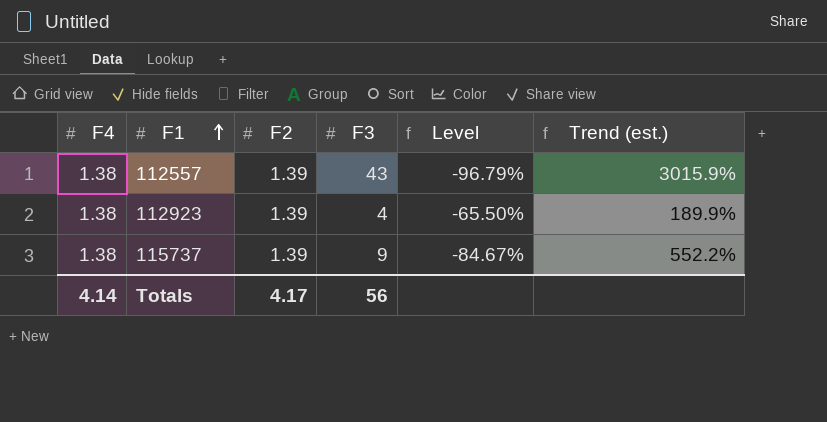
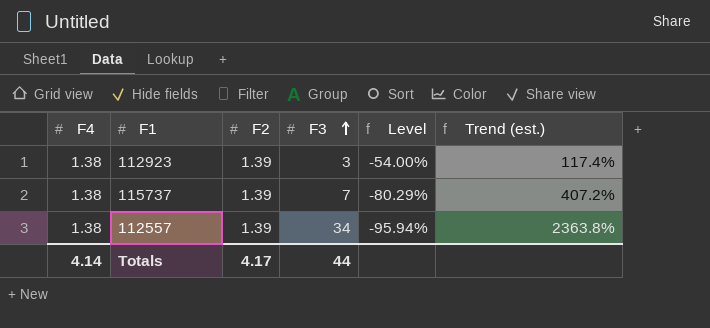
row order: F1 ascending -> F3 ascending
112923 | F3: 4 -> 3
112923 | Level: -65.50% -> -54.00%
112923 | Trend (est.): 189.9% -> 117.4%
115737 | F3: 9 -> 7
115737 | Level: -84.67% -> -80.29%
115737 | Trend (est.): 552.2% -> 407.2%
112557 | F3: 43 -> 34
112557 | Level: -96.79% -> -95.94%
112557 | Trend (est.): 3015.9% -> 2363.8%
Totals | F3: 56 -> 44

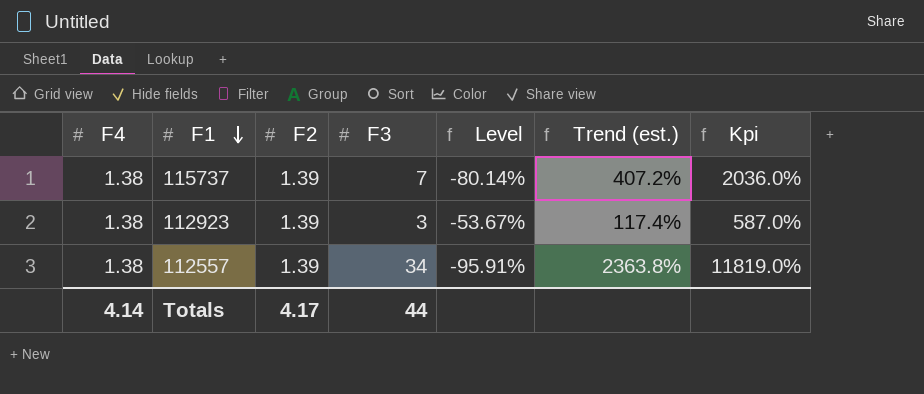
row order: F3 ascending -> F1 descending
column Level | formula: ([F4] - [F3]) / [F3] -> ([F2] - [F3]) / [F3]
column Kpi | formula: none -> [Trend (est.)] * 5

